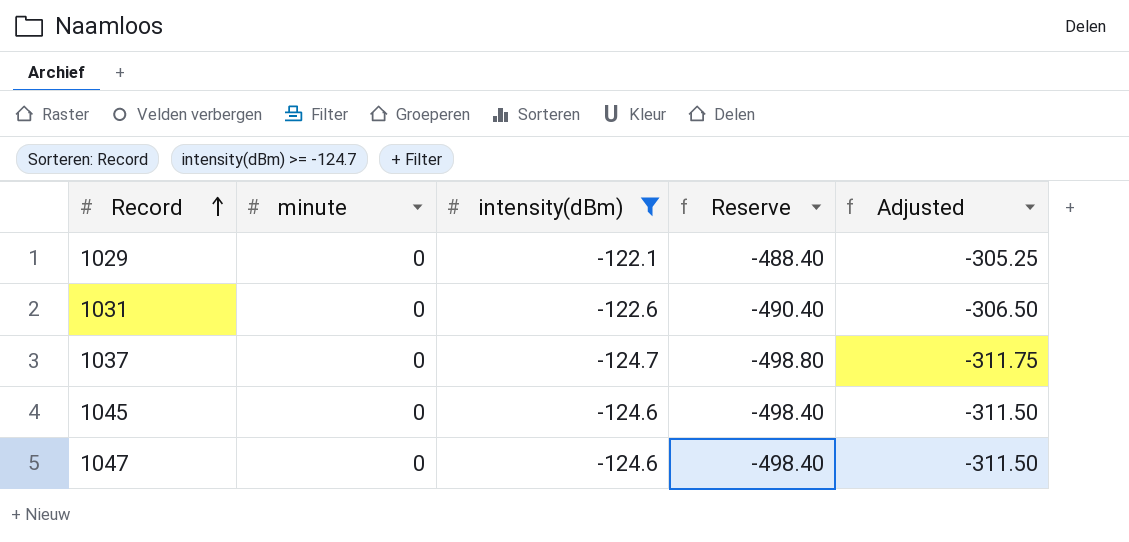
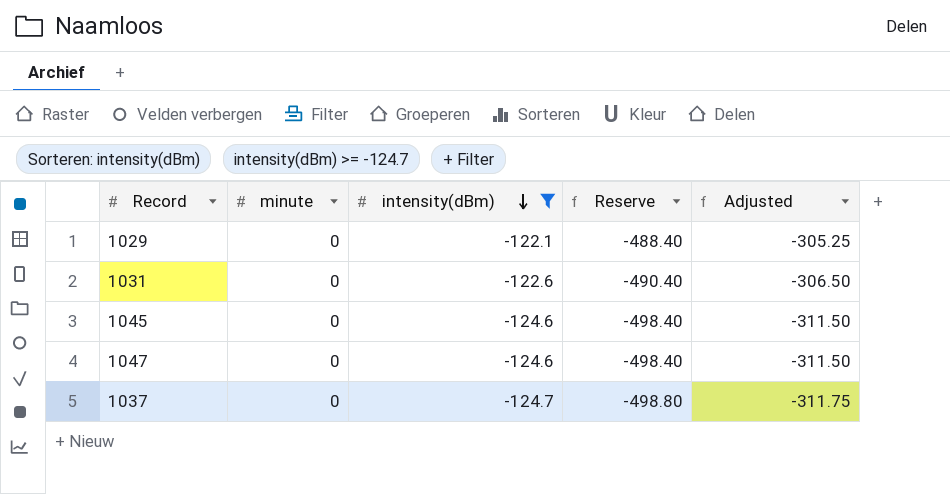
row order: Record ascending -> intensity(dBm) descending

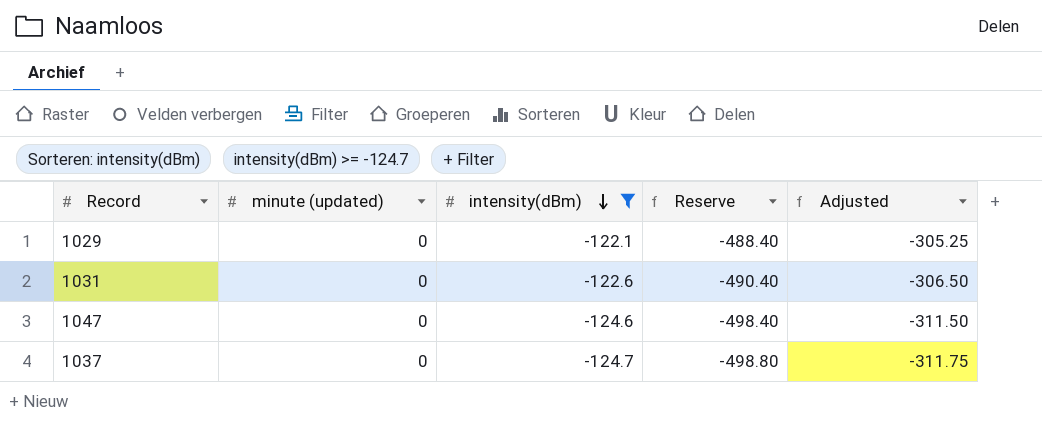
column name: minute -> minute (updated)
row 1045: 0 | -124.6 | -498.40 | -311.50 -> none

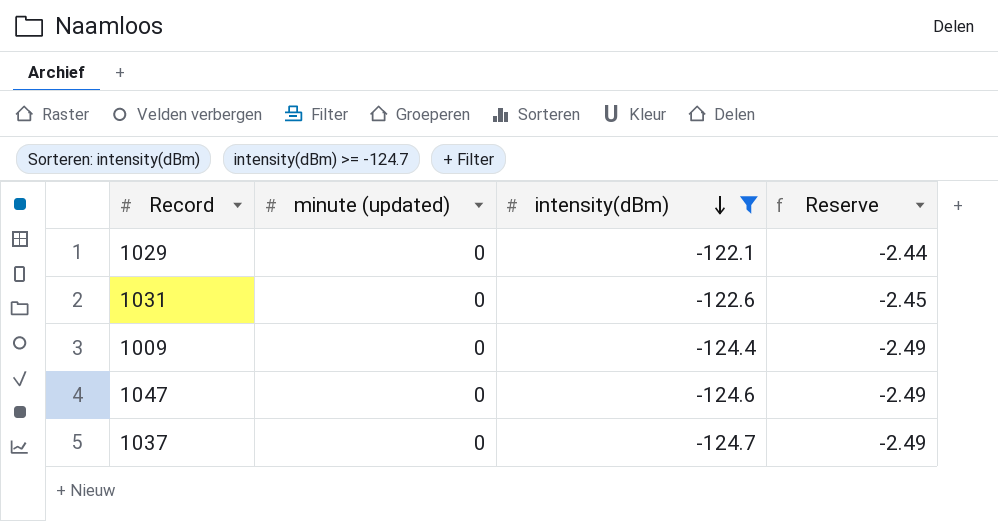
column Adjusted | formula: [intensity(dBm)] * 2.5 -> none
column Reserve | formula: [intensity(dBm)] * 4 -> [intensity(dBm)] * 0.02
row 1009: none -> 0 | -124.4 | -2.49

